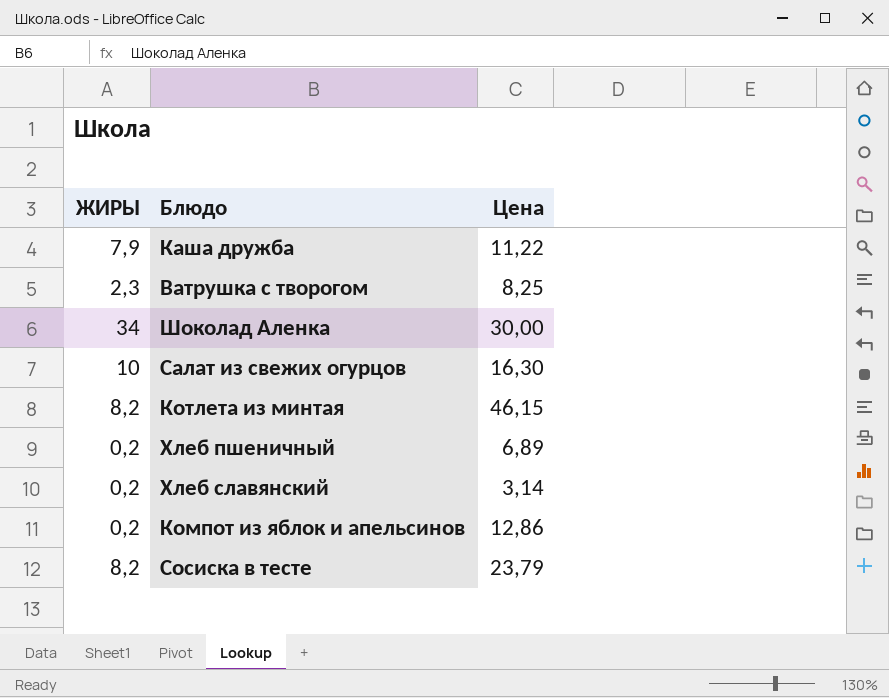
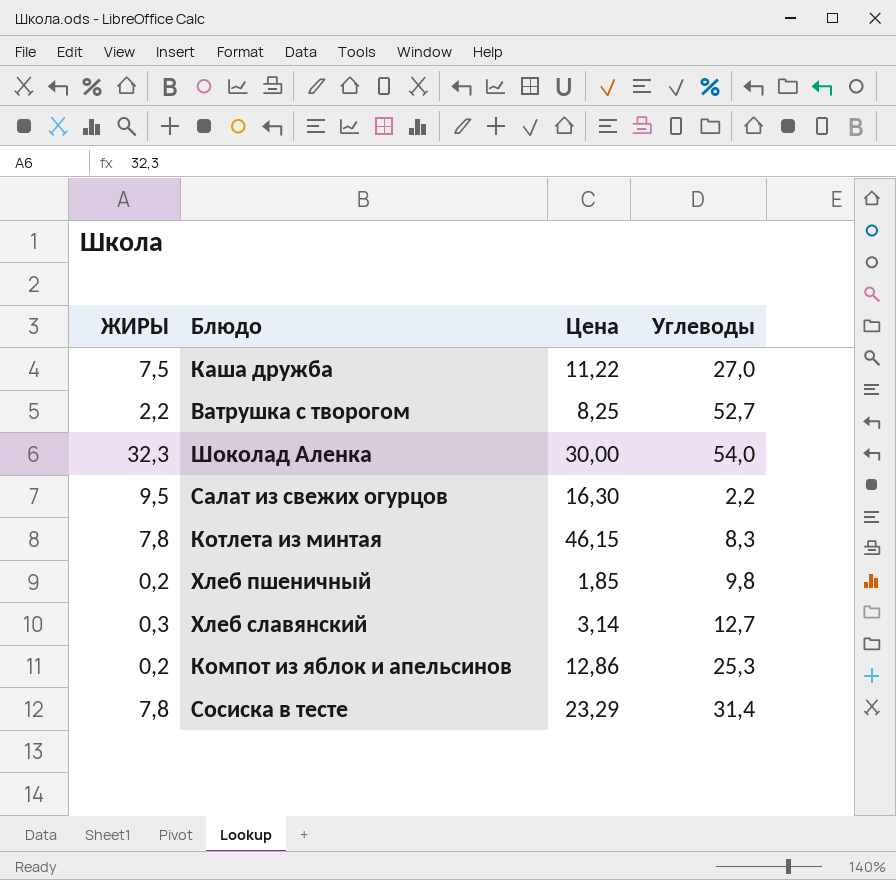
column Углеводы | position: none -> 4
Каша дружба | ЖИРЫ: 7,9 -> 7,5
Ватрушка с творогом | ЖИРЫ: 2,3 -> 2,2
Шоколад Аленка | ЖИРЫ: 34 -> 32,3
Салат из свежих огурцов | ЖИРЫ: 10 -> 9,5
Котлета из минтая | ЖИРЫ: 8,2 -> 7,8
Хлеб пшеничный | Цена: 6,89 -> 1,85
Хлеб славянский | ЖИРЫ: 0,2 -> 0,3
Сосиска в тесте | ЖИРЫ: 8,2 -> 7,8
Сосиска в тесте | Цена: 23,79 -> 23,29

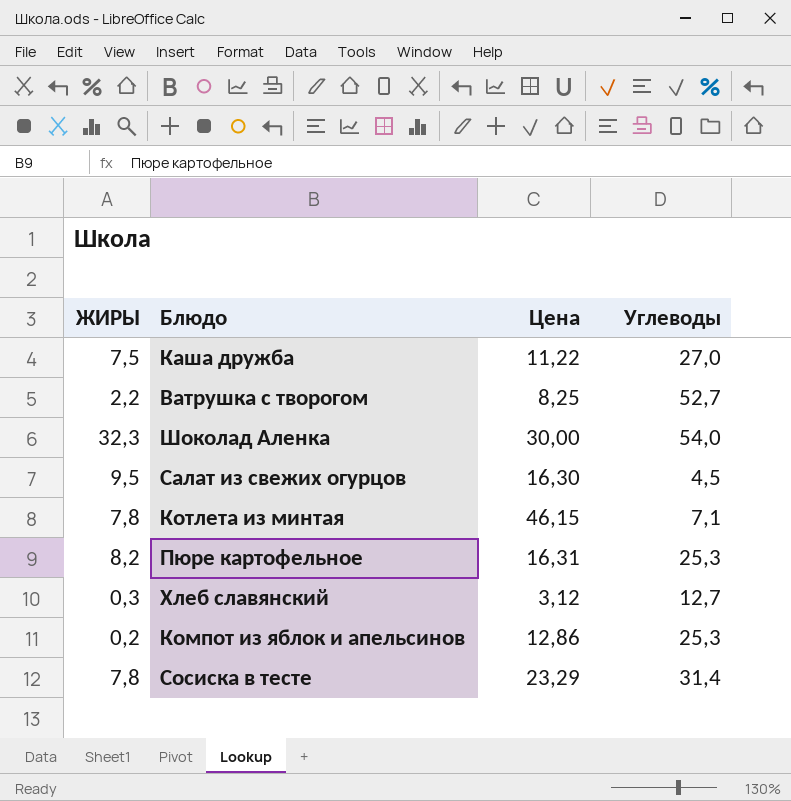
row Хлеб пшеничный: 0,2 | 1,85 | 9,8 -> none
Салат из свежих огурцов | Углеводы: 2,2 -> 4,5
Котлета из минтая | Углеводы: 8,3 -> 7,1
row Пюре картофельное: none -> 8,2 | 16,31 | 25,3
Хлеб славянский | Цена: 3,14 -> 3,12

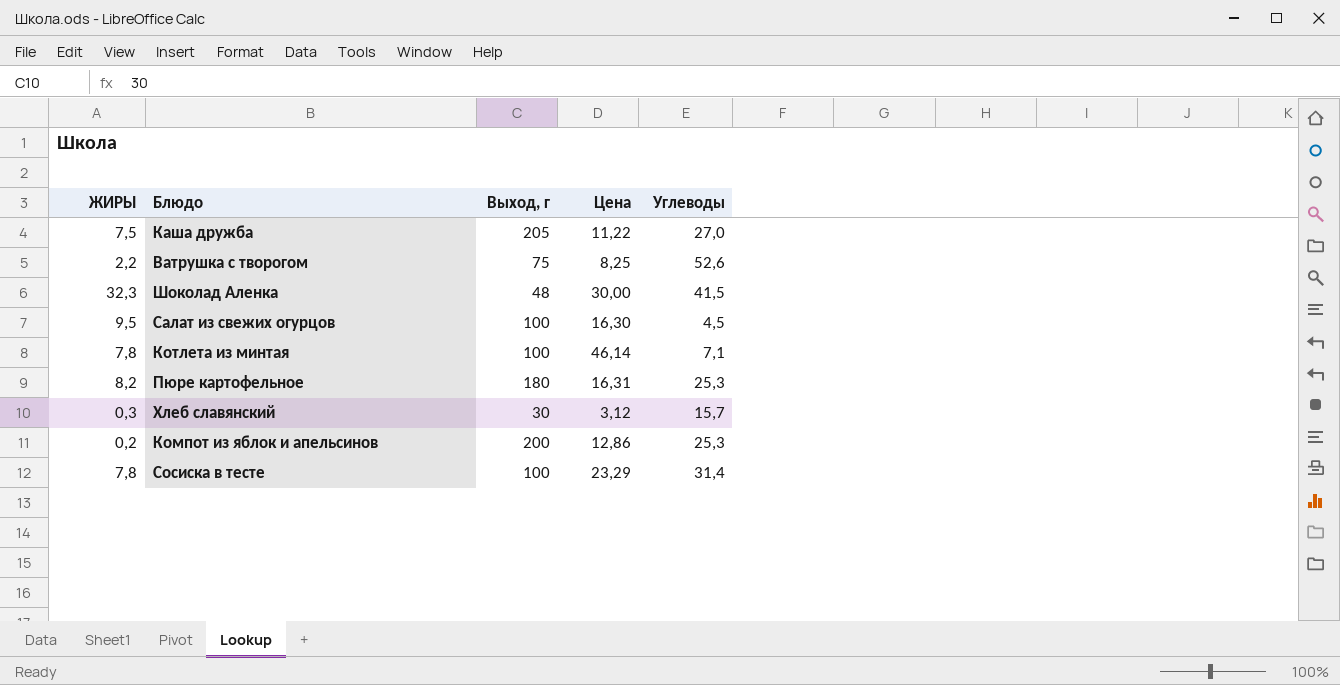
column Выход, г | position: none -> 3
Ватрушка с творогом | Углеводы: 52,7 -> 52,6
Шоколад Аленка | Углеводы: 54,0 -> 41,5
Котлета из минтая | Цена: 46,15 -> 46,14
Хлеб славянский | Углеводы: 12,7 -> 15,7

